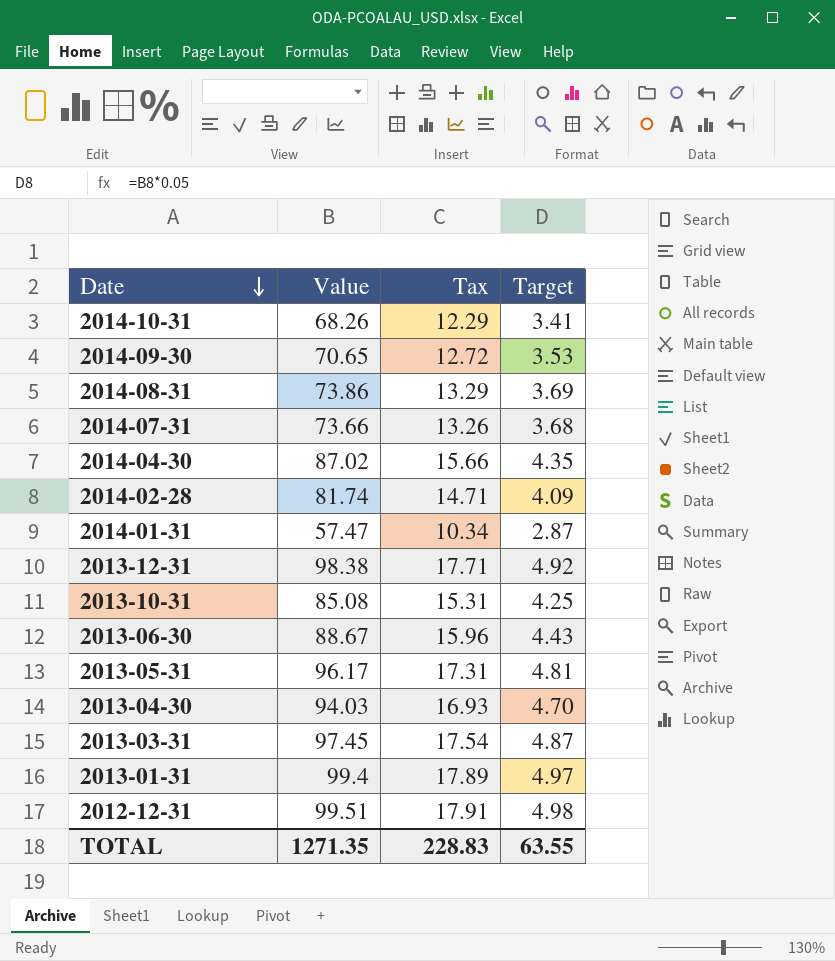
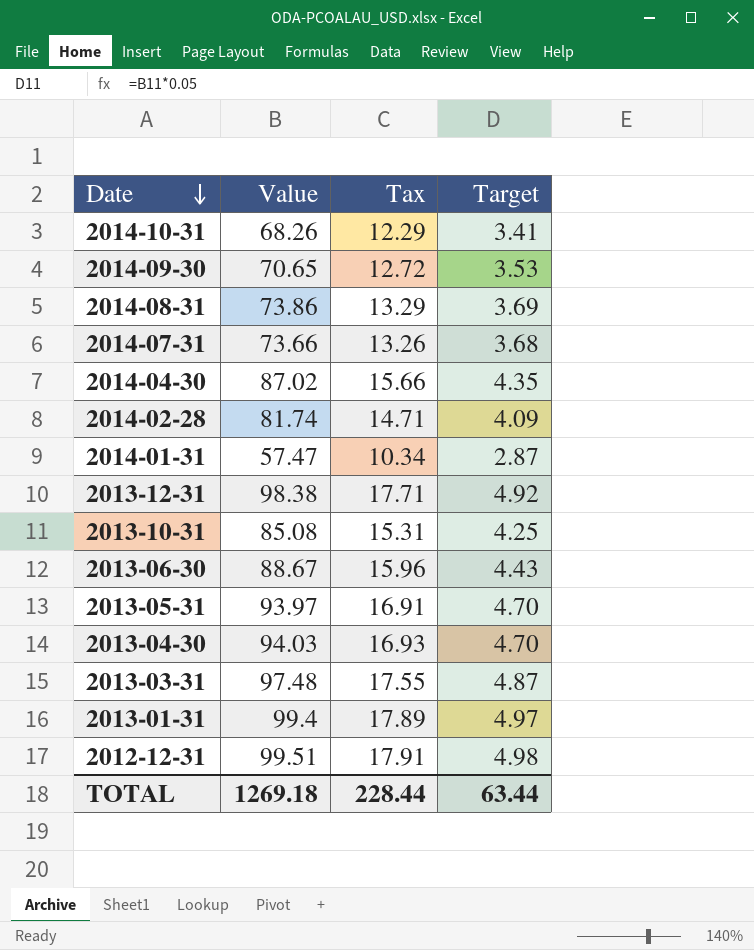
2013-05-31 | Value: 96.17 -> 93.97
2013-05-31 | Tax: 17.31 -> 16.91
2013-05-31 | Target: 4.81 -> 4.70
2013-03-31 | Value: 97.45 -> 97.48
2013-03-31 | Tax: 17.54 -> 17.55
TOTAL | Value: 1271.35 -> 1269.18
TOTAL | Tax: 228.83 -> 228.44
TOTAL | Target: 63.55 -> 63.44

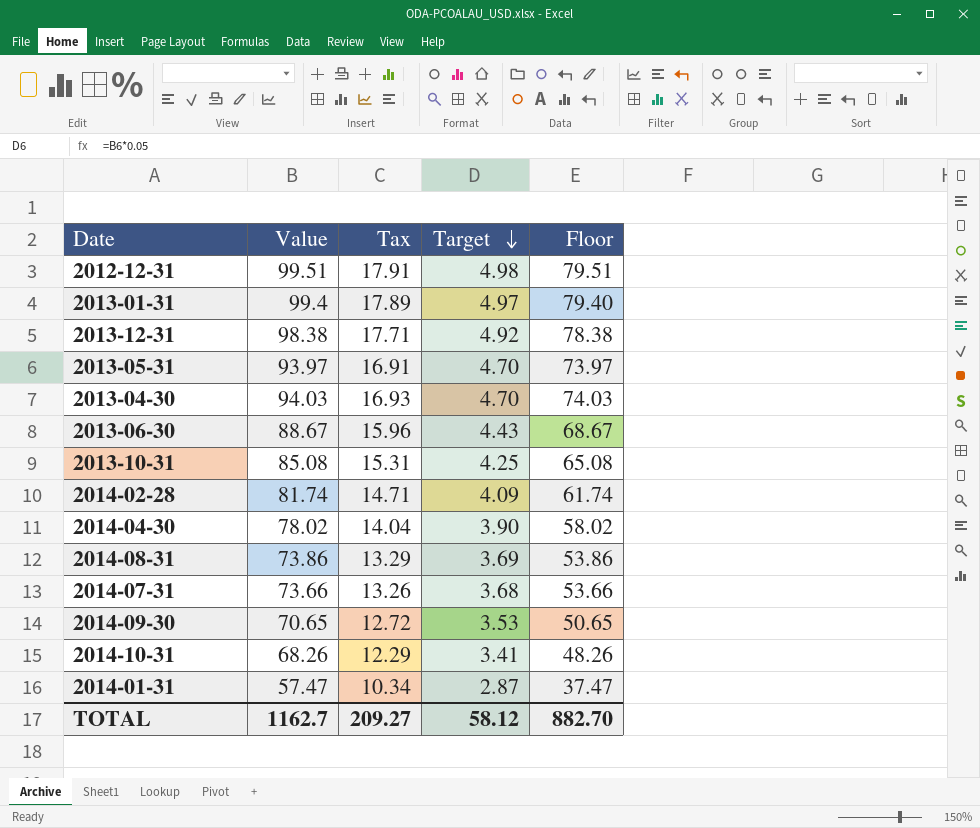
row order: Date descending -> Target descending
column Floor | formula: none -> [Value] - 20
row 2013-03-31: 97.48 | 17.55 | 4.87 -> none
2014-04-30 | Value: 87.02 -> 78.02
2014-04-30 | Tax: 15.66 -> 14.04
2014-04-30 | Target: 4.35 -> 3.90
TOTAL | Value: 1269.18 -> 1162.7
TOTAL | Tax: 228.44 -> 209.27
TOTAL | Target: 63.44 -> 58.12

